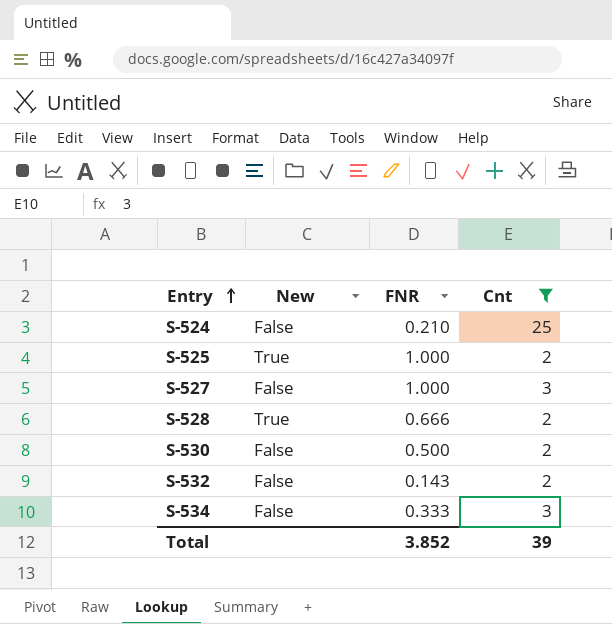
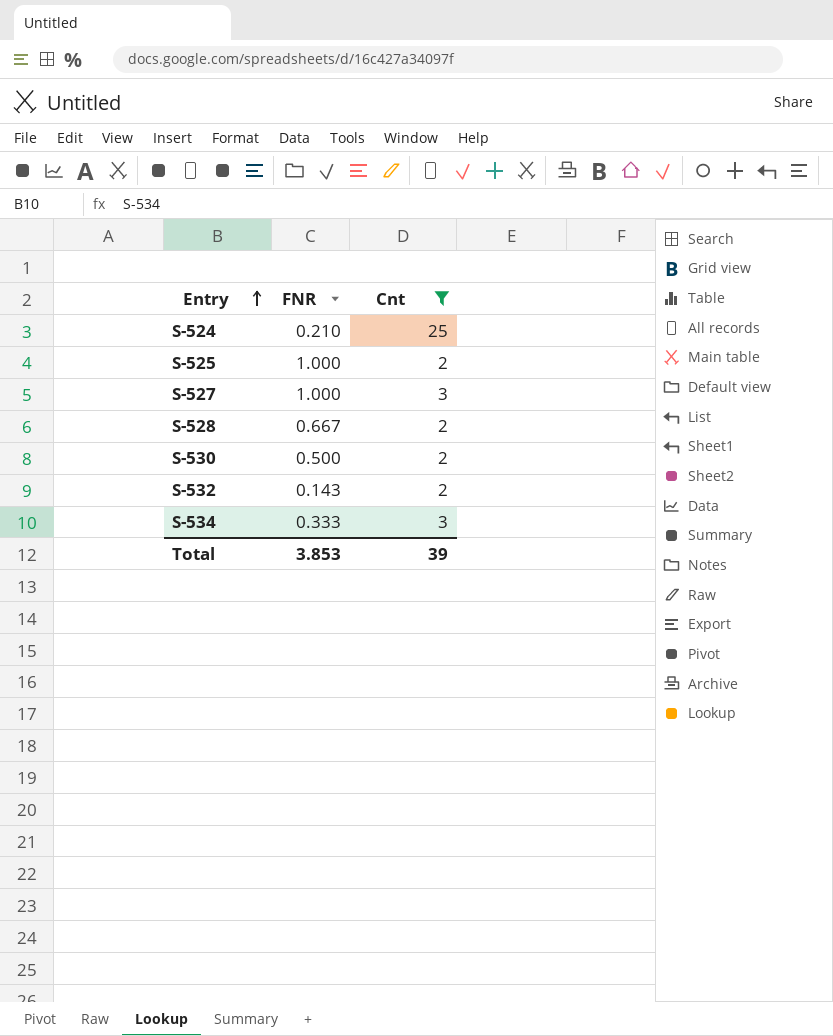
column New | position: 2 -> none
S-528 | FNR: 0.666 -> 0.667
Total | FNR: 3.852 -> 3.853

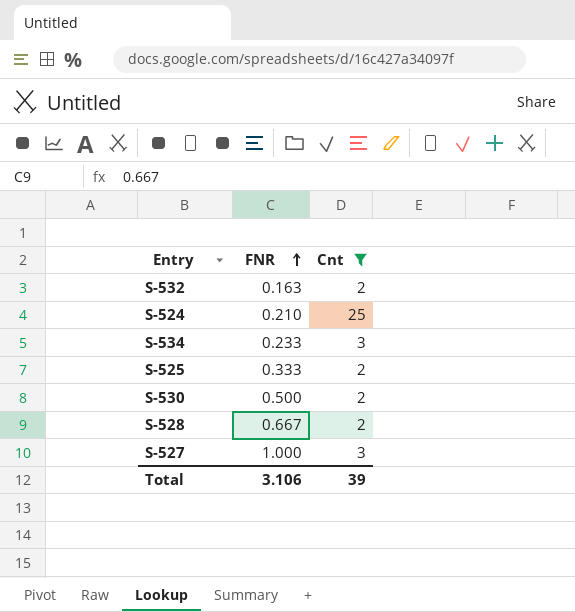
row order: Entry ascending -> FNR ascending
S-532 | FNR: 0.143 -> 0.163
S-534 | FNR: 0.333 -> 0.233
S-525 | FNR: 1.000 -> 0.333
Total | FNR: 3.853 -> 3.106

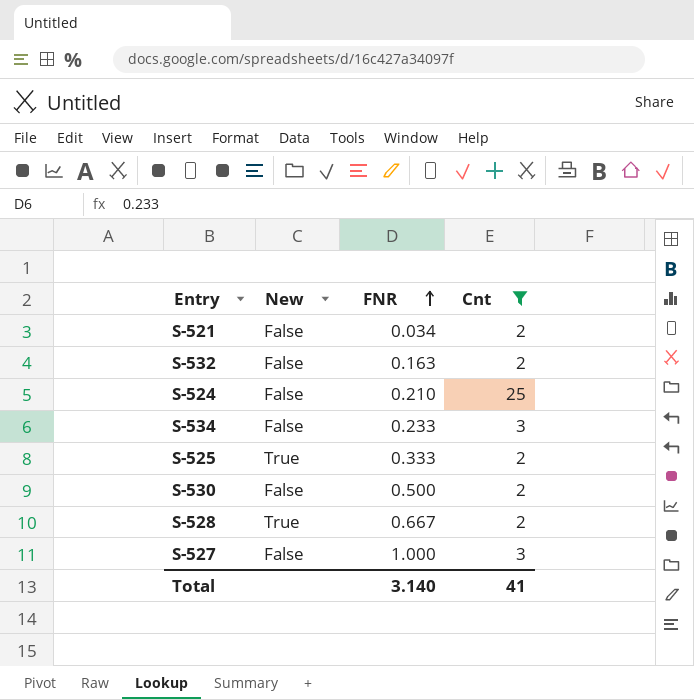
column New | position: none -> 2
row S-521: none -> False | 0.034 | 2
Total | FNR: 3.106 -> 3.140
Total | Cnt: 39 -> 41

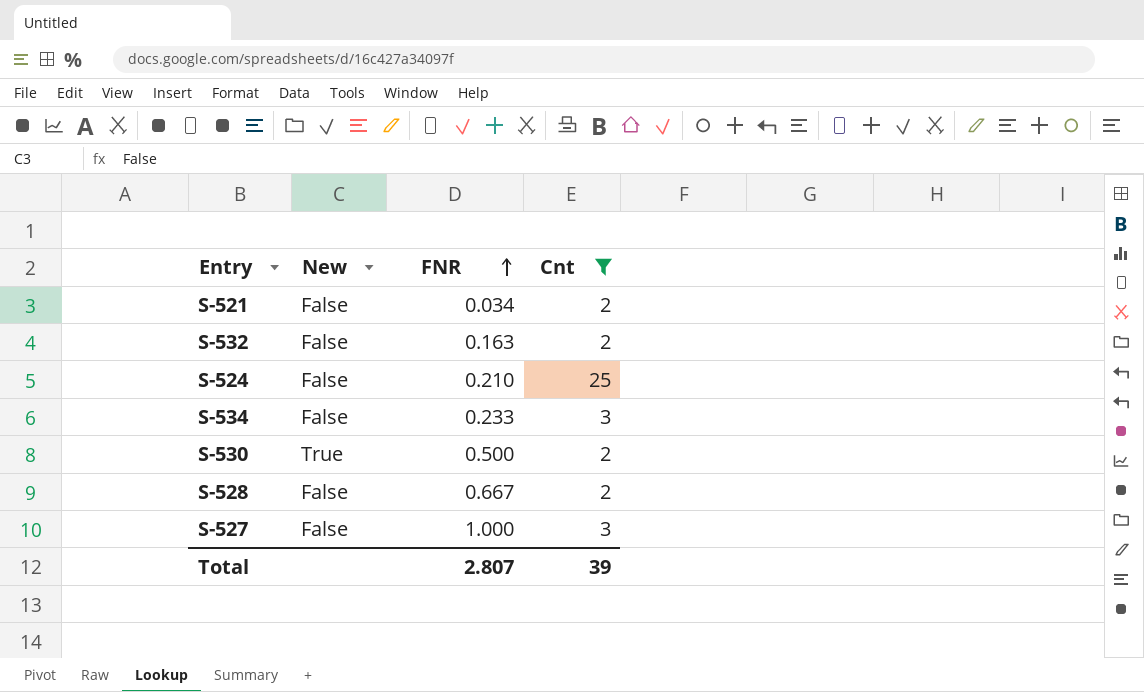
row S-525: True | 0.333 | 2 -> none
S-530 | New: False -> True
S-528 | New: True -> False
Total | FNR: 3.140 -> 2.807
Total | Cnt: 41 -> 39

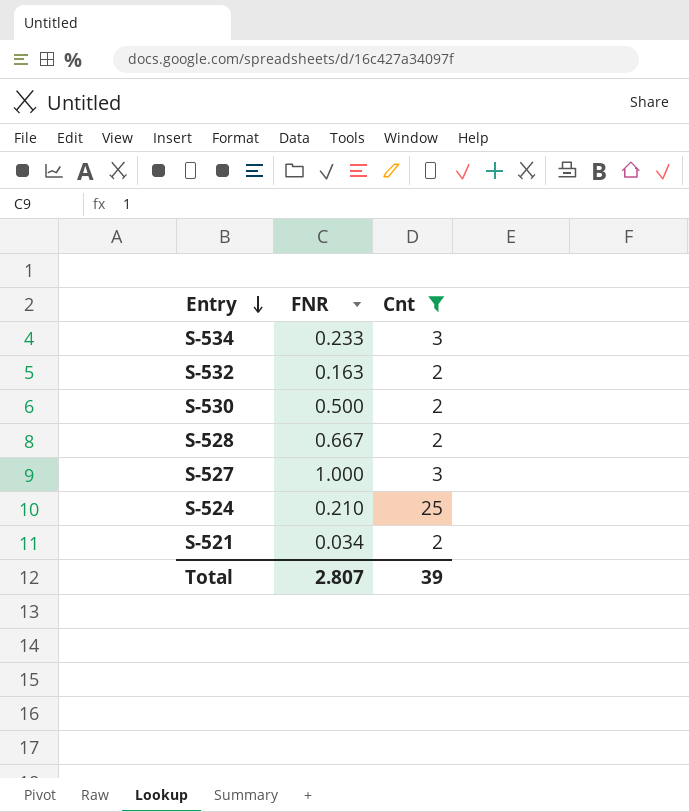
row order: FNR ascending -> Entry descending
column New | position: 2 -> none

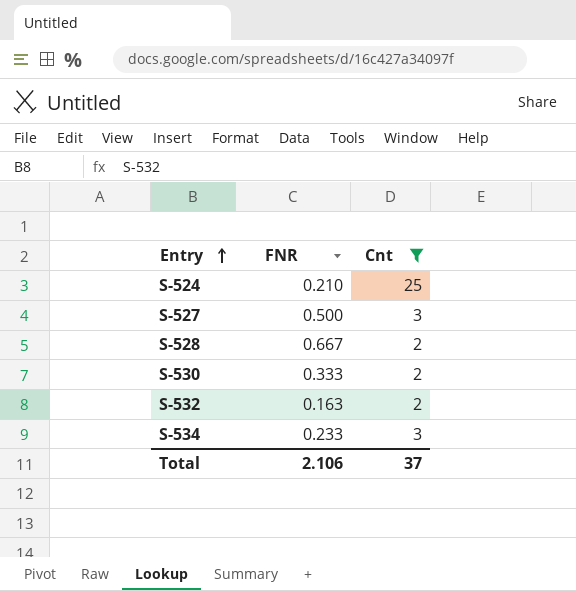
row order: Entry descending -> Entry ascending
row S-521: 0.034 | 2 -> none
S-527 | FNR: 1.000 -> 0.500
S-530 | FNR: 0.500 -> 0.333
Total | FNR: 2.807 -> 2.106
Total | Cnt: 39 -> 37

